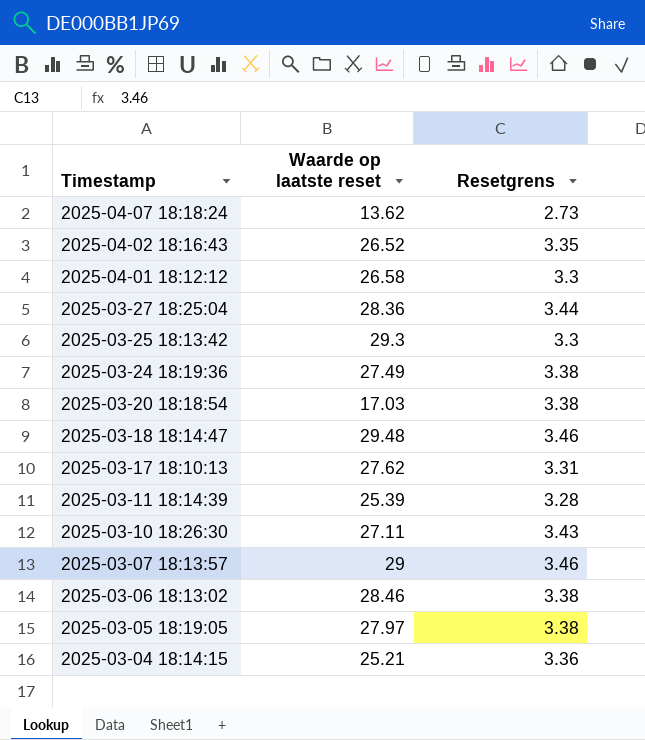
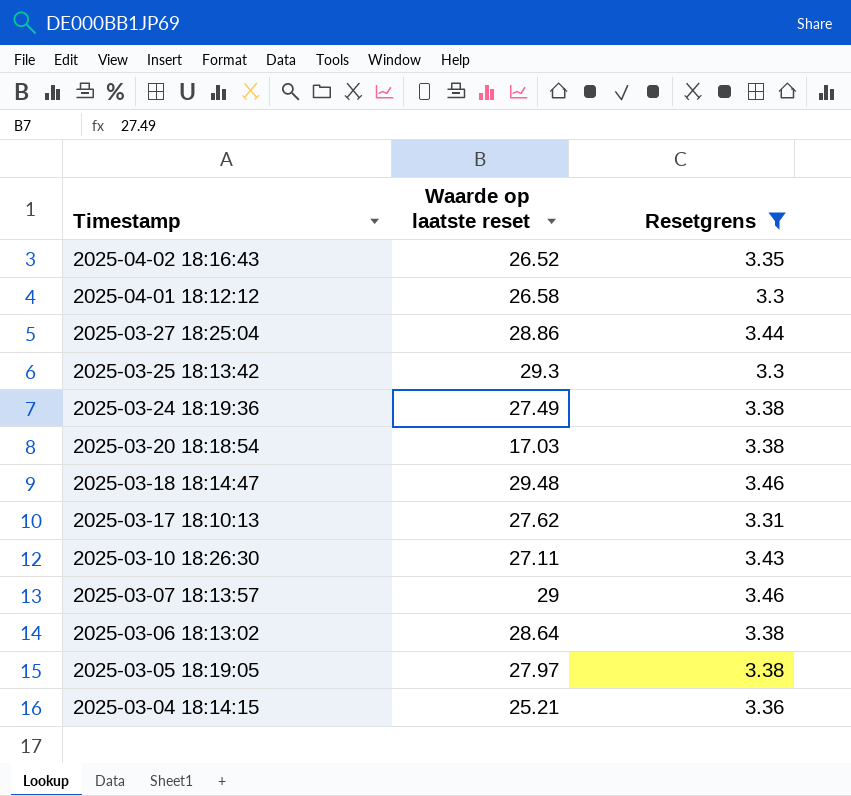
filter: none -> Resetgrens >= 3.3
2025-03-27 18:25:04 | Waarde op laatste reset: 28.36 -> 28.86
2025-03-06 18:13:02 | Waarde op laatste reset: 28.46 -> 28.64

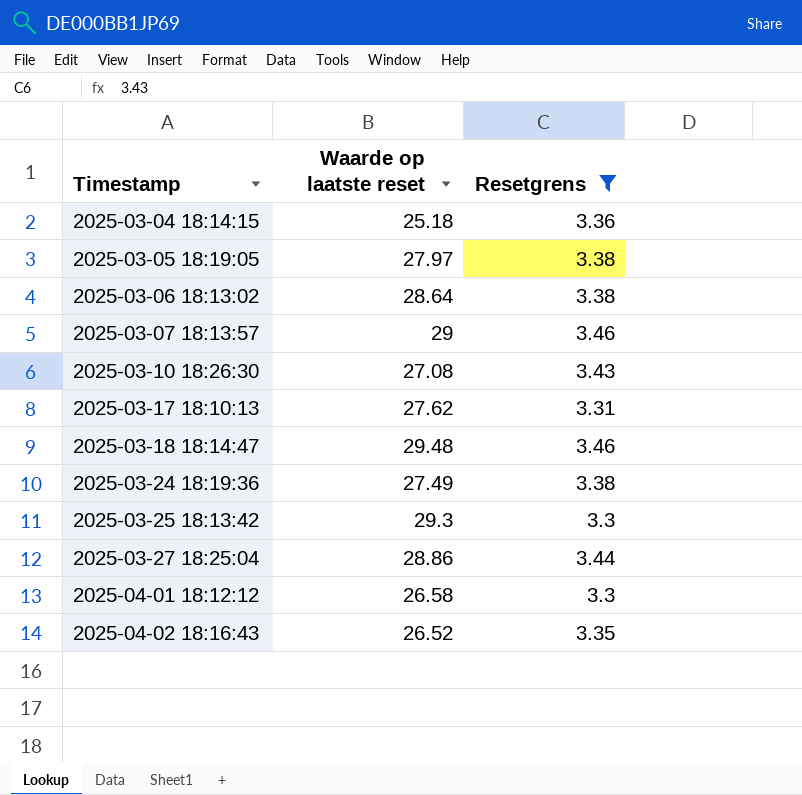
row order: Timestamp descending -> Timestamp ascending
row 2025-03-20 18:18:54: 17.03 | 3.38 -> none
2025-03-04 18:14:15 | Waarde op laatste reset: 25.21 -> 25.18
2025-03-10 18:26:30 | Waarde op laatste reset: 27.11 -> 27.08

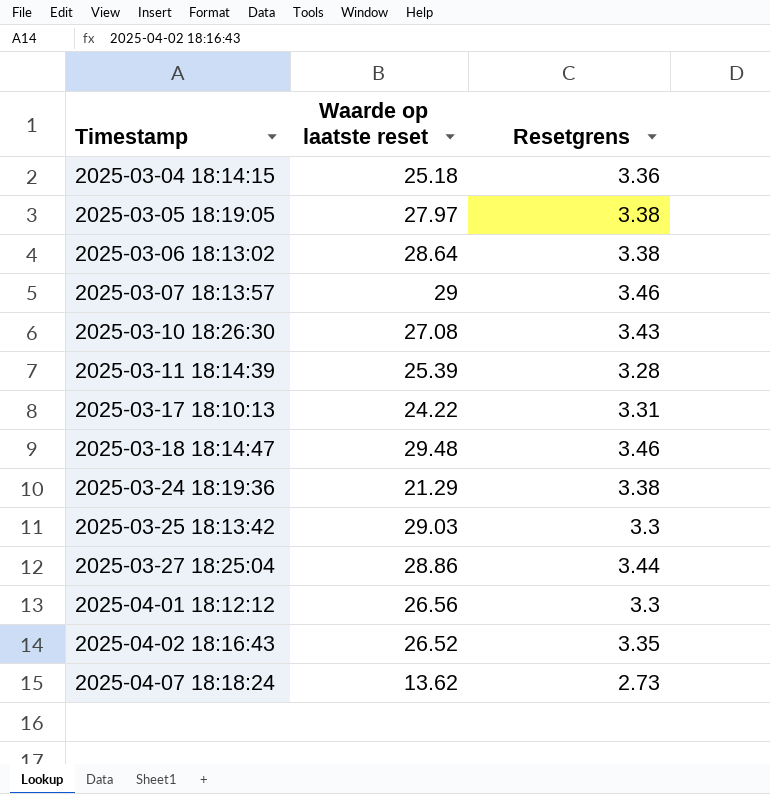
filter: Resetgrens >= 3.3 -> none
2025-03-17 18:10:13 | Waarde op laatste reset: 27.62 -> 24.22
2025-03-24 18:19:36 | Waarde op laatste reset: 27.49 -> 21.29
2025-03-25 18:13:42 | Waarde op laatste reset: 29.3 -> 29.03
2025-04-01 18:12:12 | Waarde op laatste reset: 26.58 -> 26.56

